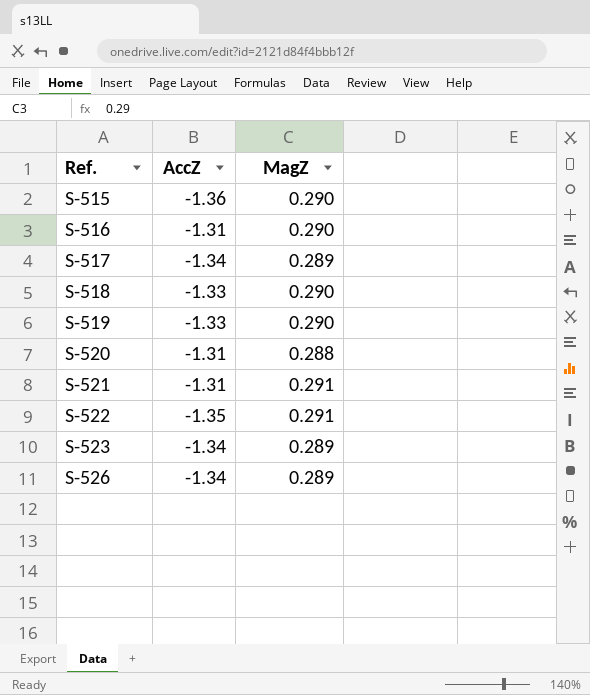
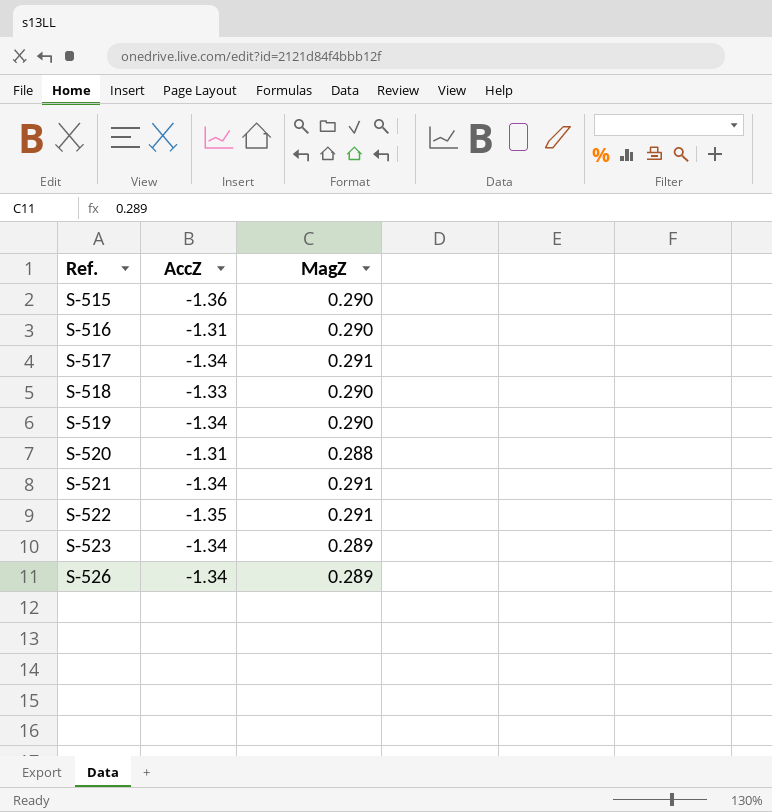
S-517 | MagZ: 0.289 -> 0.291
S-519 | AccZ: -1.33 -> -1.34
S-521 | AccZ: -1.31 -> -1.34

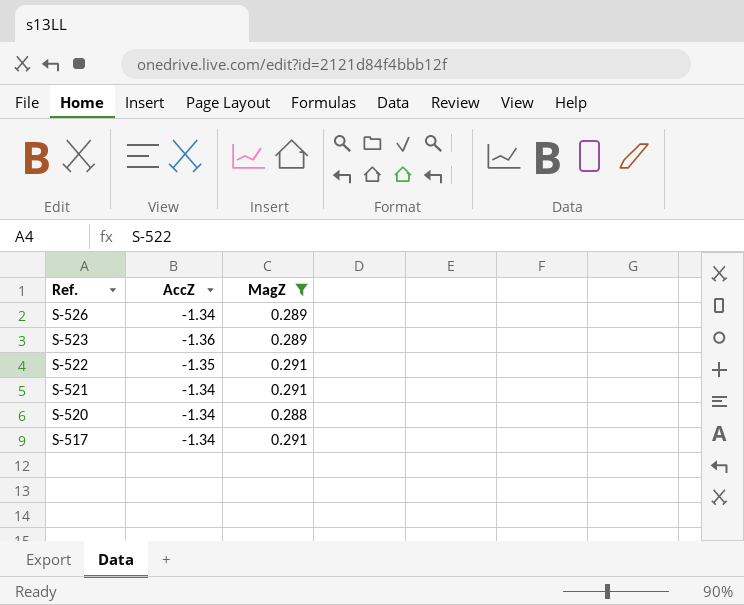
filter: none -> MagZ != 0.290
row order: Ref. ascending -> Ref. descending
S-523 | AccZ: -1.34 -> -1.36
S-520 | AccZ: -1.31 -> -1.34

